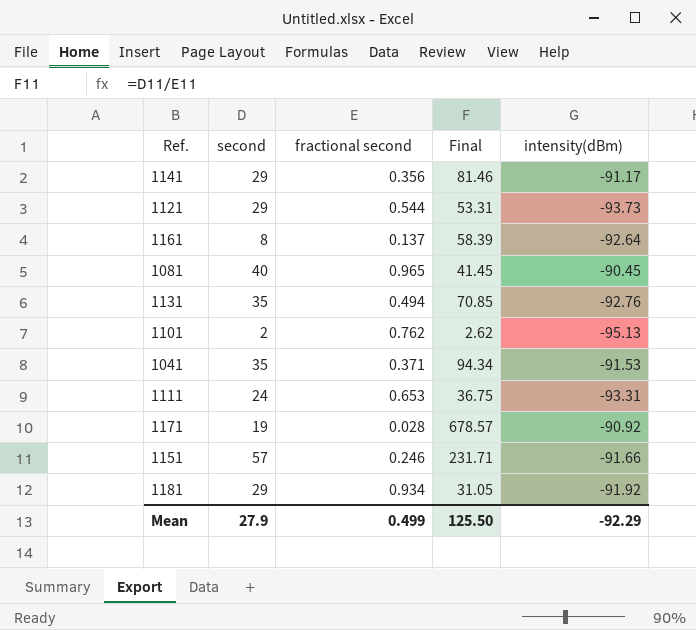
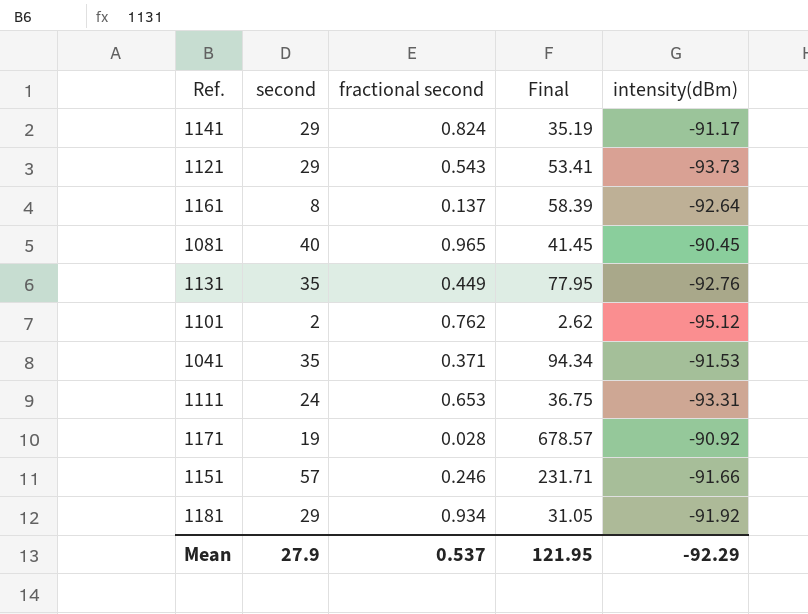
1141 | fractional second: 0.356 -> 0.824
1141 | Final: 81.46 -> 35.19
1121 | fractional second: 0.544 -> 0.543
1121 | Final: 53.31 -> 53.41
1131 | fractional second: 0.494 -> 0.449
1131 | Final: 70.85 -> 77.95
1101 | intensity(dBm): -95.13 -> -95.12
Mean | fractional second: 0.499 -> 0.537
Mean | Final: 125.50 -> 121.95

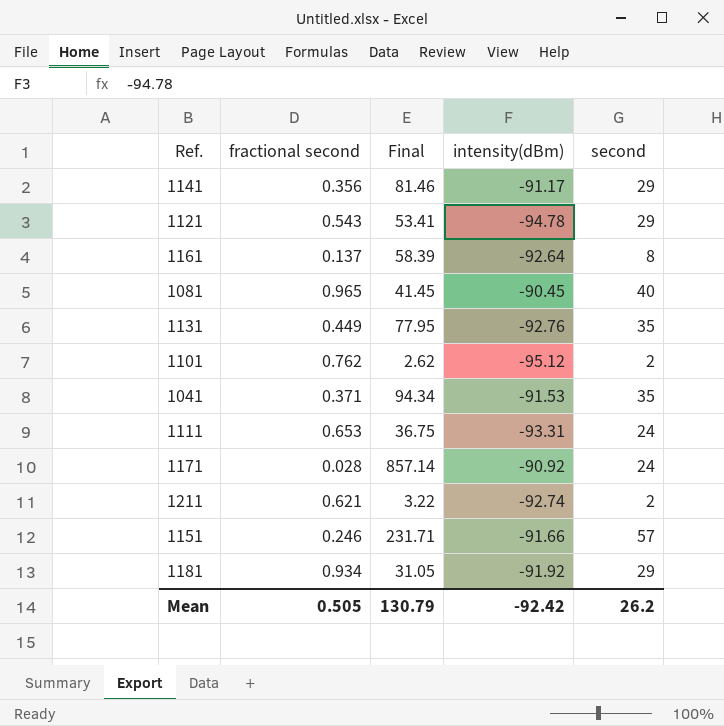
column second | position: 2 -> 5
1141 | fractional second: 0.824 -> 0.356
1141 | Final: 35.19 -> 81.46
1121 | intensity(dBm): -93.73 -> -94.78
1171 | Final: 678.57 -> 857.14
1171 | second: 19 -> 24
row 1211: none -> 0.621 | 3.22 | -92.74 | 2
Mean | fractional second: 0.537 -> 0.505
Mean | Final: 121.95 -> 130.79
Mean | intensity(dBm): -92.29 -> -92.42
Mean | second: 27.9 -> 26.2

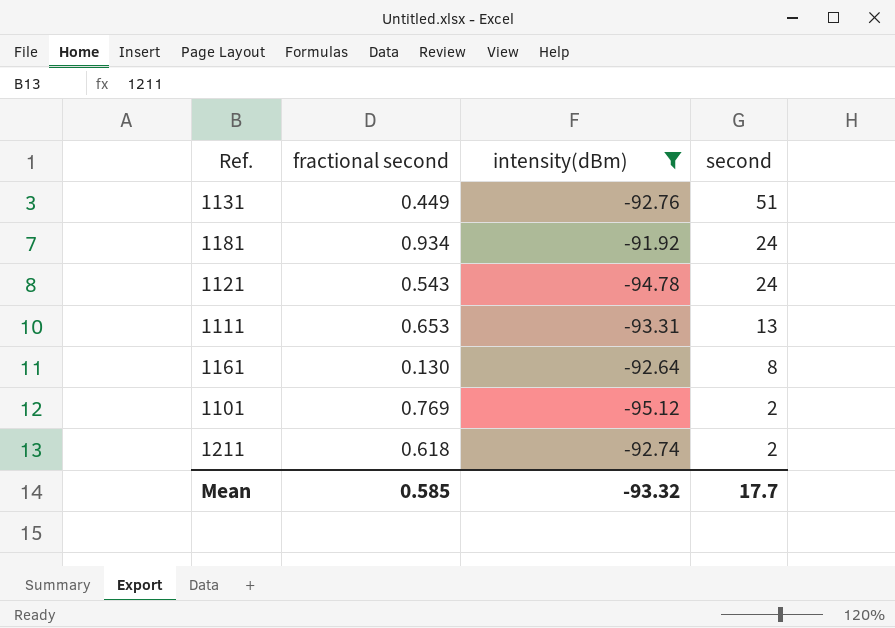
filter: none -> intensity(dBm) <= -91.92
row order: none -> second descending
column Final | formula: [second] / [fractional second] -> none
1131 | second: 35 -> 51
1181 | second: 29 -> 24
1121 | second: 29 -> 24
1111 | second: 24 -> 13
1161 | fractional second: 0.137 -> 0.130
1101 | fractional second: 0.762 -> 0.769
1211 | fractional second: 0.621 -> 0.618
Mean | fractional second: 0.505 -> 0.585
Mean | intensity(dBm): -92.42 -> -93.32
Mean | second: 26.2 -> 17.7

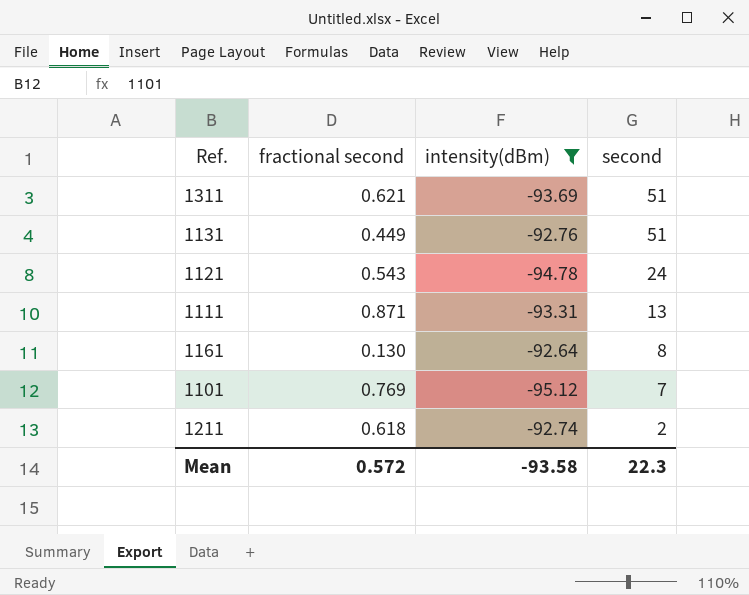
row 1181: 0.934 | -91.92 | 24 -> none
row 1311: none -> 0.621 | -93.69 | 51
1111 | fractional second: 0.653 -> 0.871
1101 | second: 2 -> 7
Mean | fractional second: 0.585 -> 0.572
Mean | intensity(dBm): -93.32 -> -93.58
Mean | second: 17.7 -> 22.3

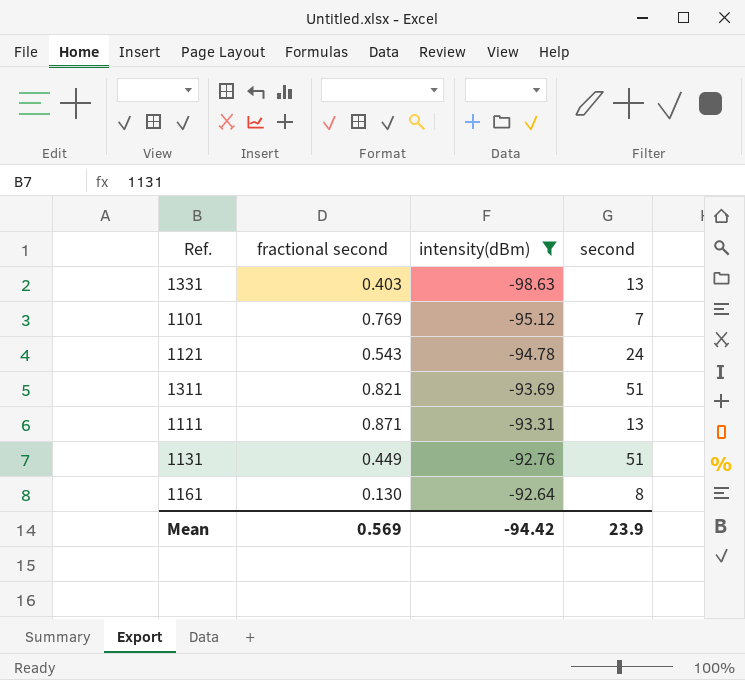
row order: second descending -> intensity(dBm) ascending
row 1211: 0.618 | -92.74 | 2 -> none
row 1331: none -> 0.403 | -98.63 | 13
1311 | fractional second: 0.621 -> 0.821
Mean | fractional second: 0.572 -> 0.569
Mean | intensity(dBm): -93.58 -> -94.42
Mean | second: 22.3 -> 23.9

